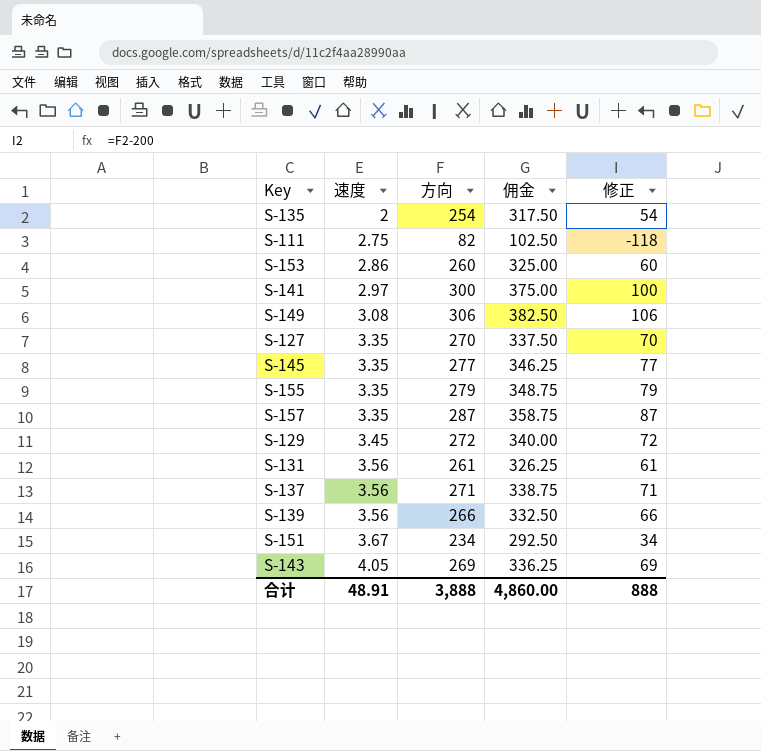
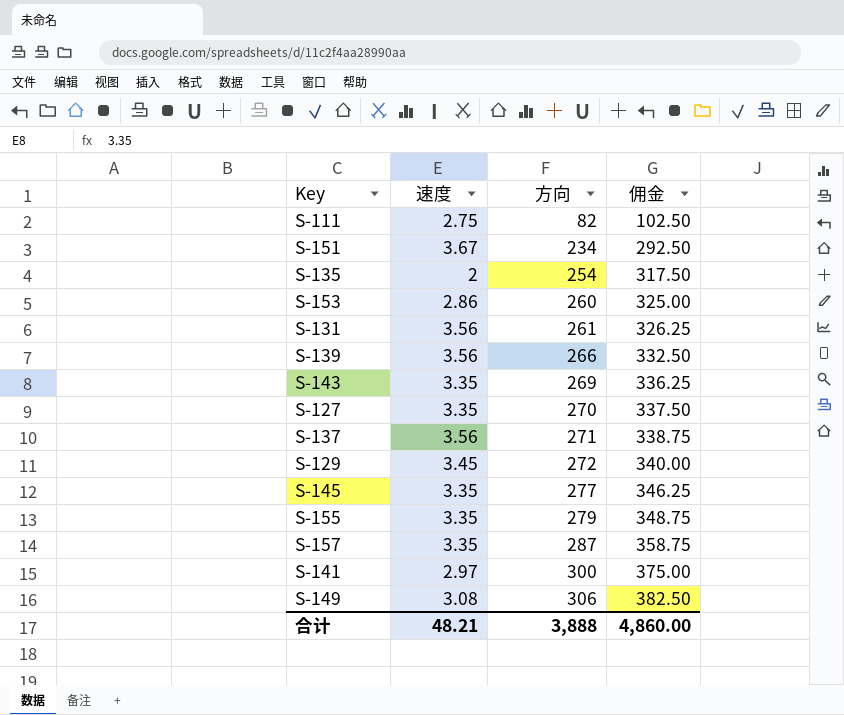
row order: 速度 ascending -> 方向 ascending
column 修正 | formula: [方向] - 200 -> none
S-143 | 速度: 4.05 -> 3.35
合计 | 速度: 48.91 -> 48.21

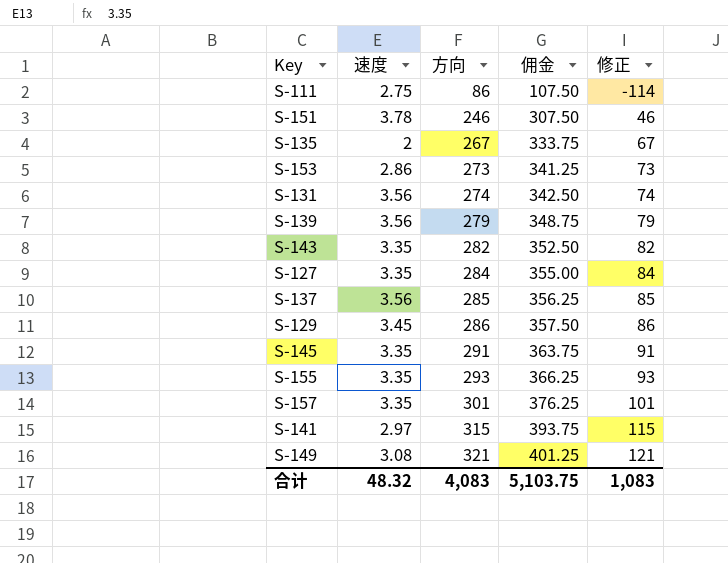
column 修正 | formula: none -> [方向] - 200
S-111 | 方向: 82 -> 86
S-111 | 佣金: 102.50 -> 107.50
S-151 | 速度: 3.67 -> 3.78
S-151 | 方向: 234 -> 246
S-151 | 佣金: 292.50 -> 307.50
S-135 | 方向: 254 -> 267
S-135 | 佣金: 317.50 -> 333.75
S-153 | 方向: 260 -> 273
S-153 | 佣金: 325.00 -> 341.25
S-131 | 方向: 261 -> 274
S-131 | 佣金: 326.25 -> 342.50
S-139 | 方向: 266 -> 279
S-139 | 佣金: 332.50 -> 348.75
S-143 | 方向: 269 -> 282
S-143 | 佣金: 336.25 -> 352.50
S-127 | 方向: 270 -> 284
S-127 | 佣金: 337.50 -> 355.00
S-137 | 方向: 271 -> 285
S-137 | 佣金: 338.75 -> 356.25
S-129 | 方向: 272 -> 286
S-129 | 佣金: 340.00 -> 357.50
S-145 | 方向: 277 -> 291
S-145 | 佣金: 346.25 -> 363.75
S-155 | 方向: 279 -> 293
S-155 | 佣金: 348.75 -> 366.25
S-157 | 方向: 287 -> 301
S-157 | 佣金: 358.75 -> 376.25
S-141 | 方向: 300 -> 315
S-141 | 佣金: 375.00 -> 393.75
S-149 | 方向: 306 -> 321
S-149 | 佣金: 382.50 -> 401.25
合计 | 速度: 48.21 -> 48.32
合计 | 方向: 3,888 -> 4,083
合计 | 佣金: 4,860.00 -> 5,103.75

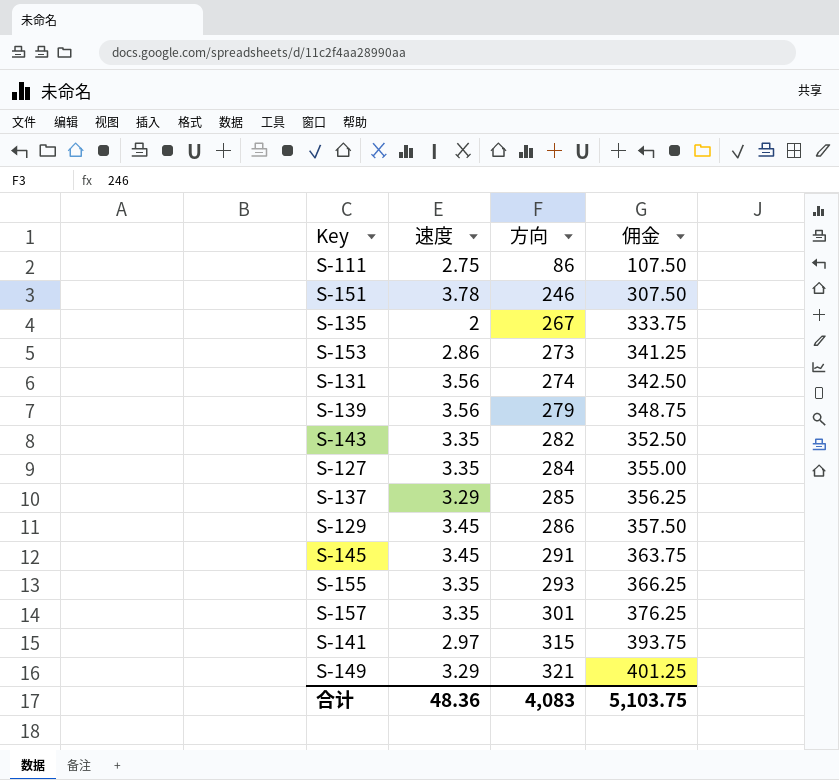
column 修正 | formula: [方向] - 200 -> none
S-137 | 速度: 3.56 -> 3.29
S-145 | 速度: 3.35 -> 3.45
S-149 | 速度: 3.08 -> 3.29
合计 | 速度: 48.32 -> 48.36

